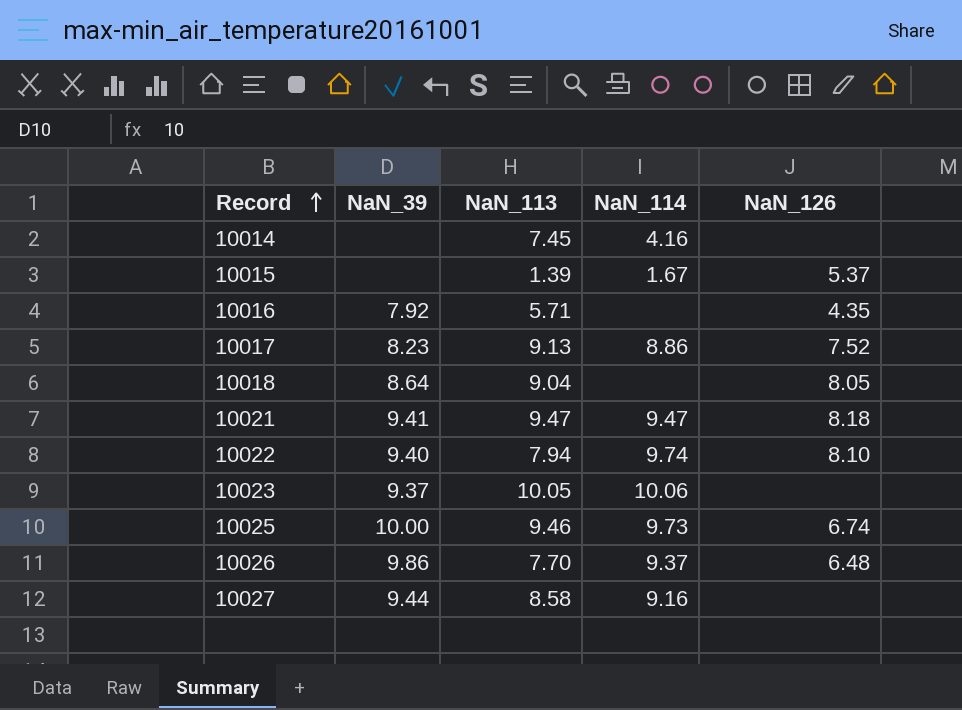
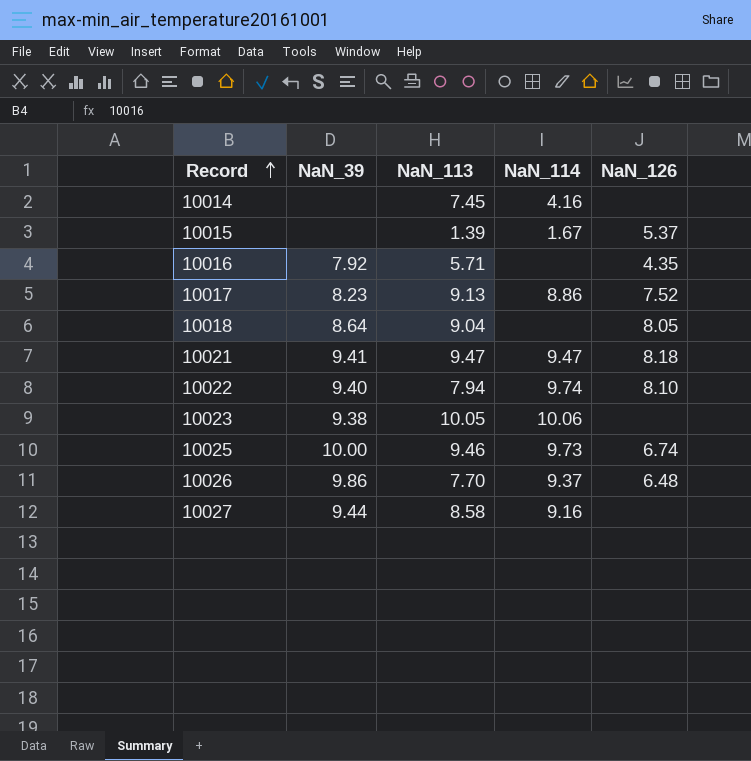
10023 | NaN_39: 9.37 -> 9.38

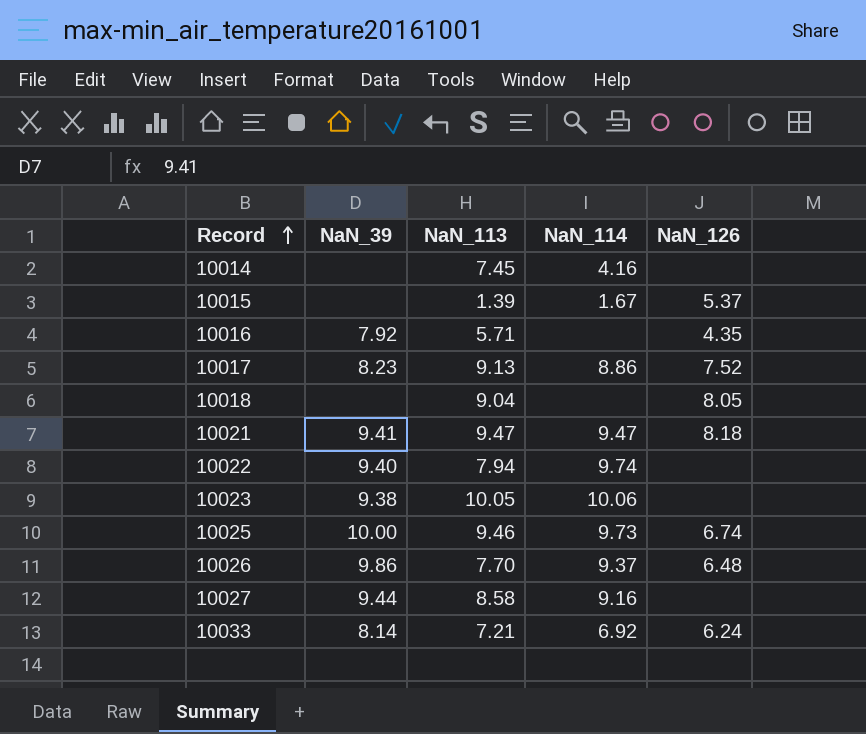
10018 | NaN_39: 8.64 -> none
10022 | NaN_126: 8.10 -> none
row 10033: none -> 8.14 | 7.21 | 6.92 | 6.24

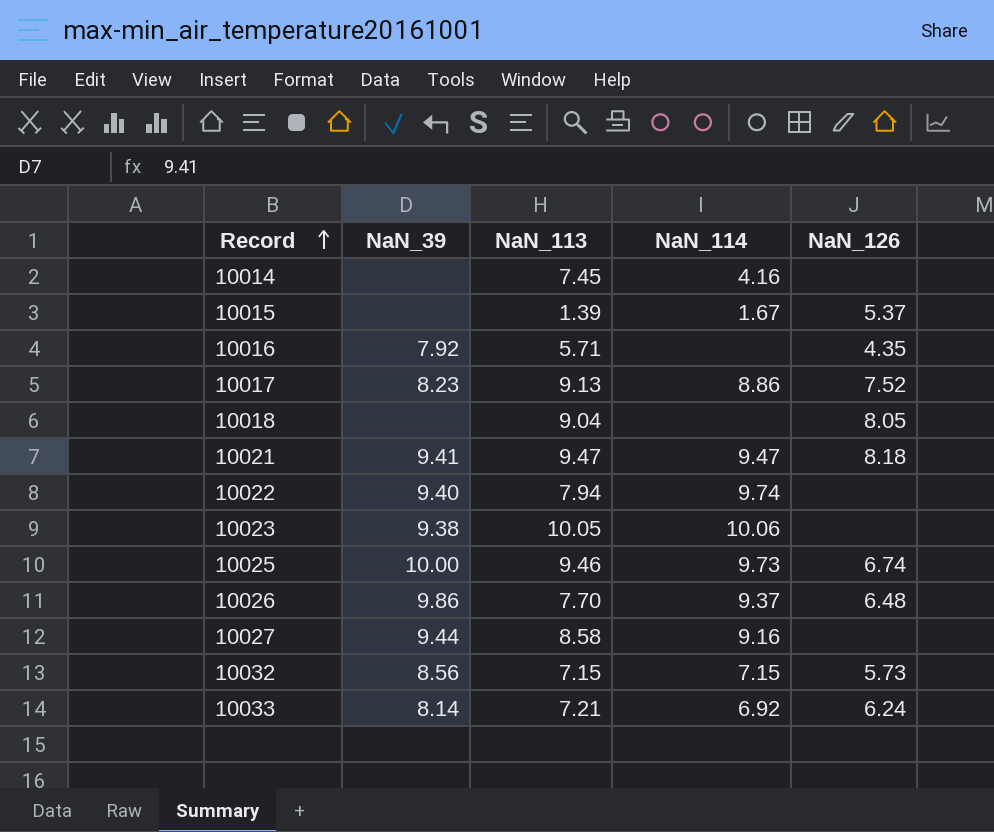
row 10032: none -> 8.56 | 7.15 | 7.15 | 5.73

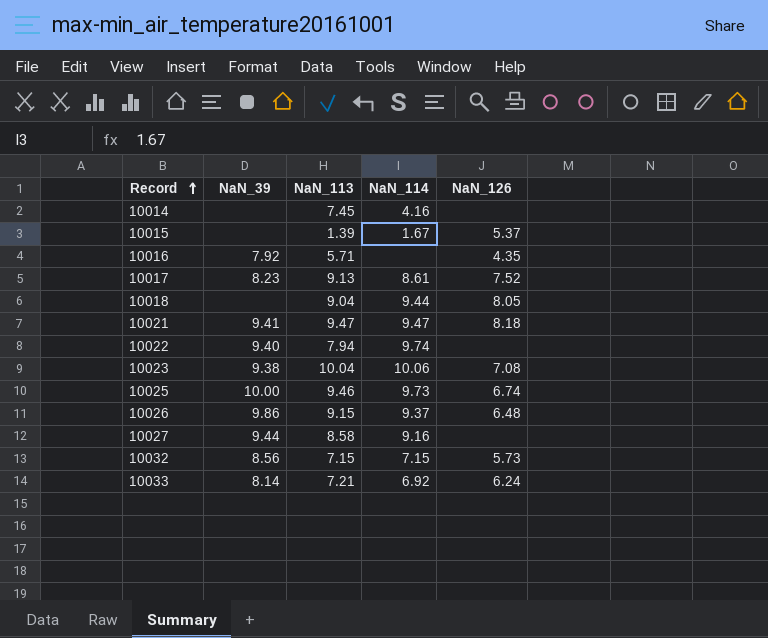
10017 | NaN_114: 8.86 -> 8.61
10018 | NaN_114: none -> 9.44
10023 | NaN_113: 10.05 -> 10.04
10023 | NaN_126: none -> 7.08
10026 | NaN_113: 7.70 -> 9.15

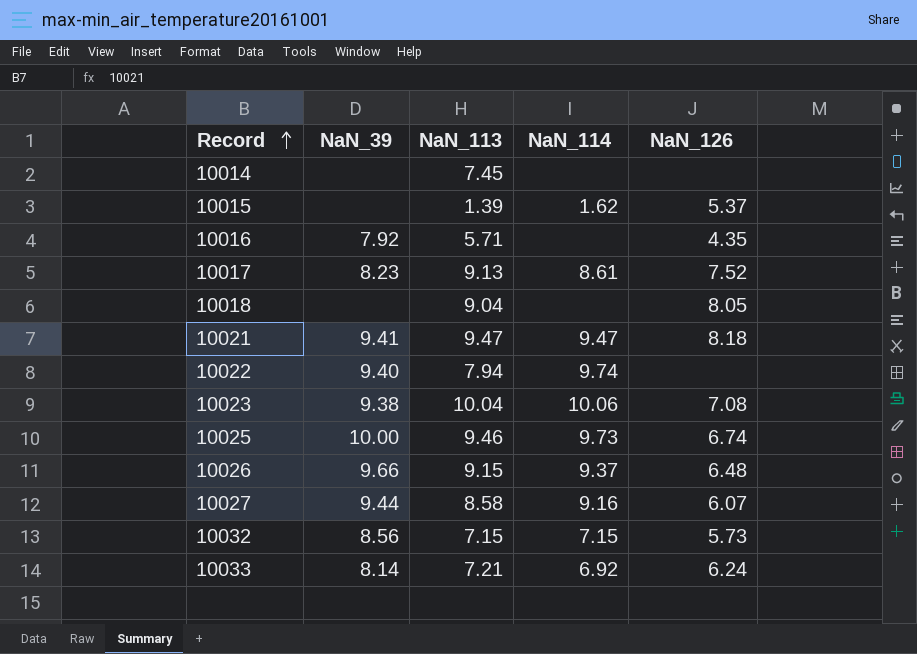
10014 | NaN_114: 4.16 -> none
10015 | NaN_114: 1.67 -> 1.62
10018 | NaN_114: 9.44 -> none
10026 | NaN_39: 9.86 -> 9.66
10027 | NaN_126: none -> 6.07

